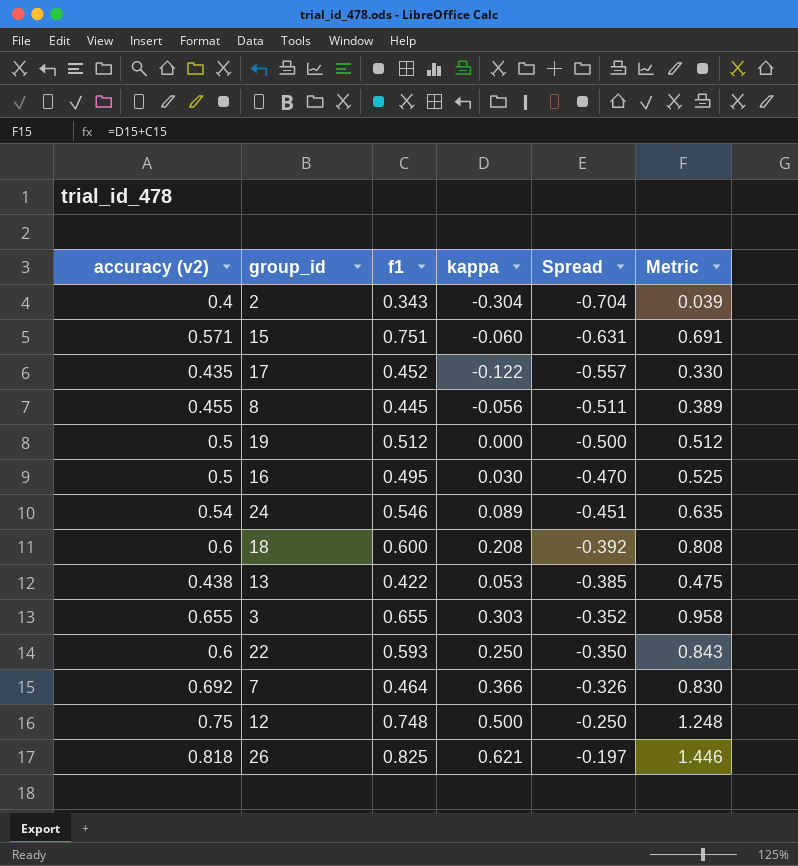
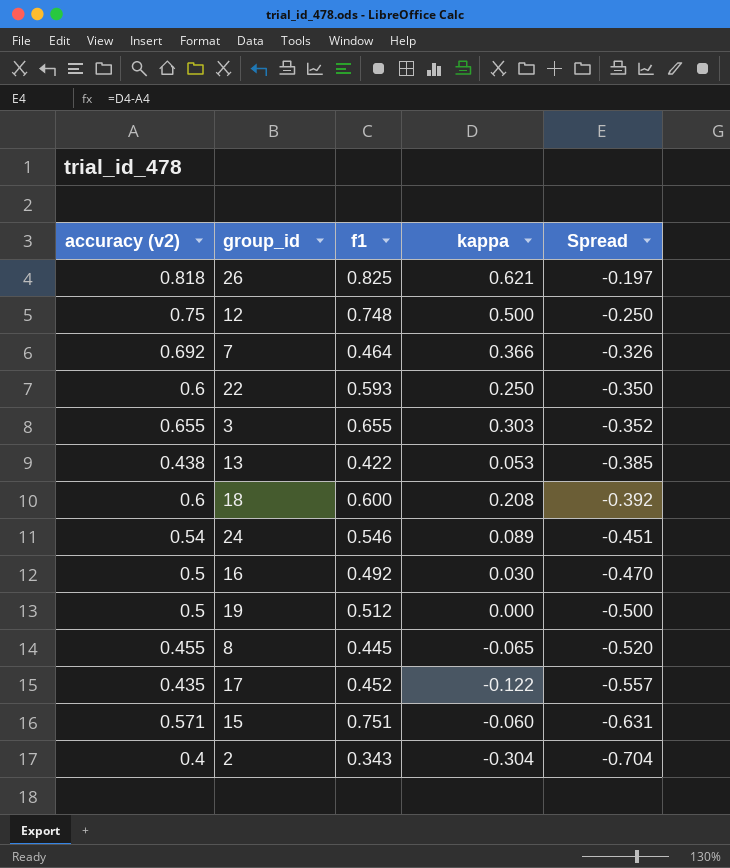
row order: Spread ascending -> Spread descending
column Metric | formula: [f1] + [kappa] -> none
16 | f1: 0.495 -> 0.492
8 | kappa: -0.056 -> -0.065
8 | Spread: -0.511 -> -0.520

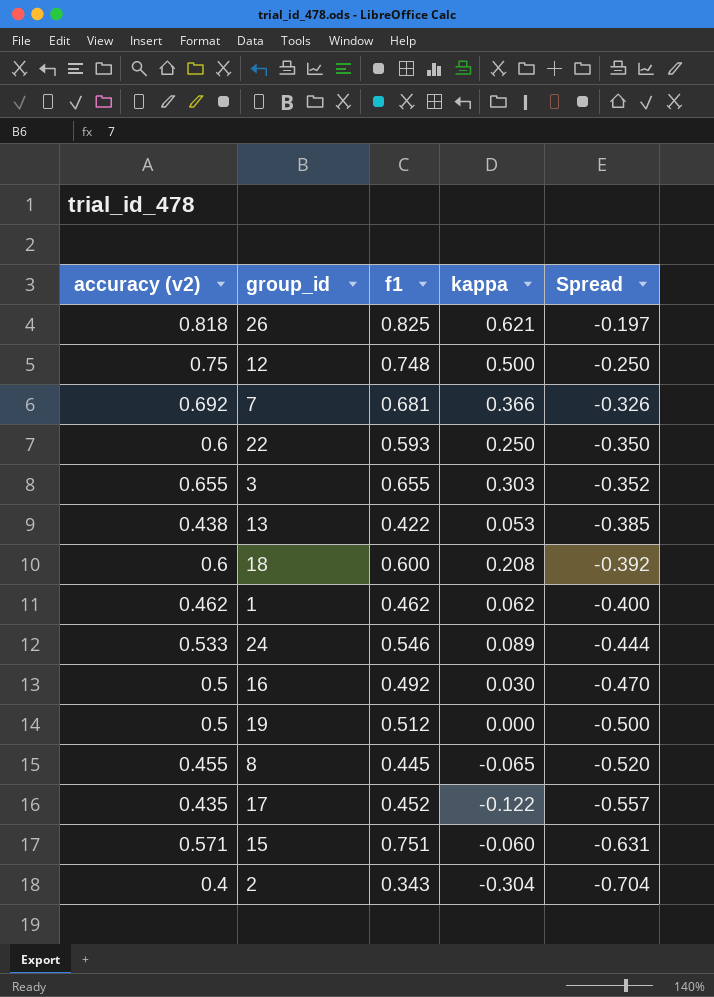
7 | f1: 0.464 -> 0.681
row 1: none -> 0.462 | 0.462 | 0.062 | -0.400
24 | accuracy (v2): 0.54 -> 0.533
24 | Spread: -0.451 -> -0.444

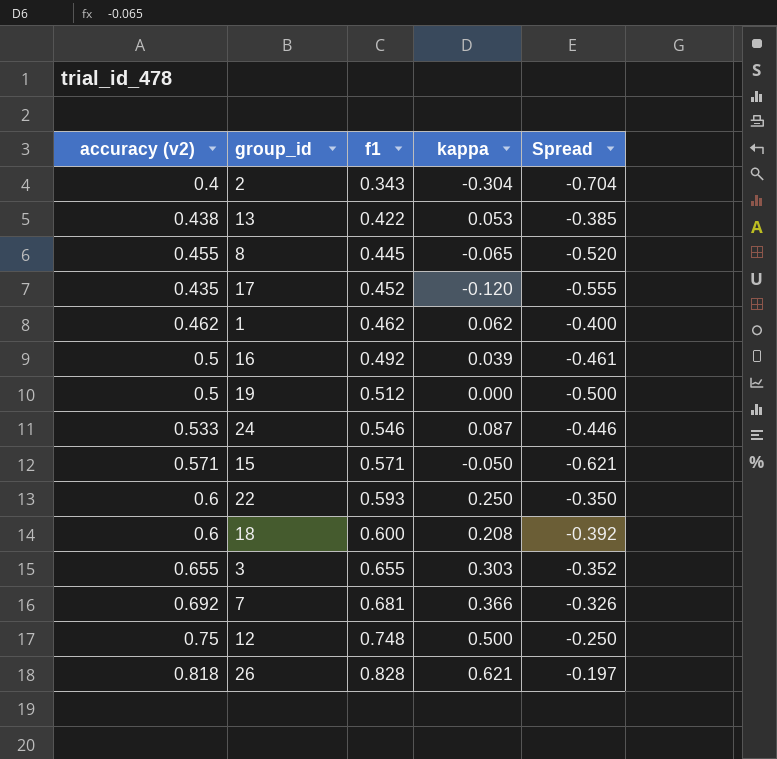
row order: Spread descending -> f1 ascending
17 | kappa: -0.122 -> -0.120
17 | Spread: -0.557 -> -0.555
16 | kappa: 0.030 -> 0.039
16 | Spread: -0.470 -> -0.461
24 | kappa: 0.089 -> 0.087
24 | Spread: -0.444 -> -0.446
15 | f1: 0.751 -> 0.571
15 | kappa: -0.060 -> -0.050
15 | Spread: -0.631 -> -0.621
26 | f1: 0.825 -> 0.828

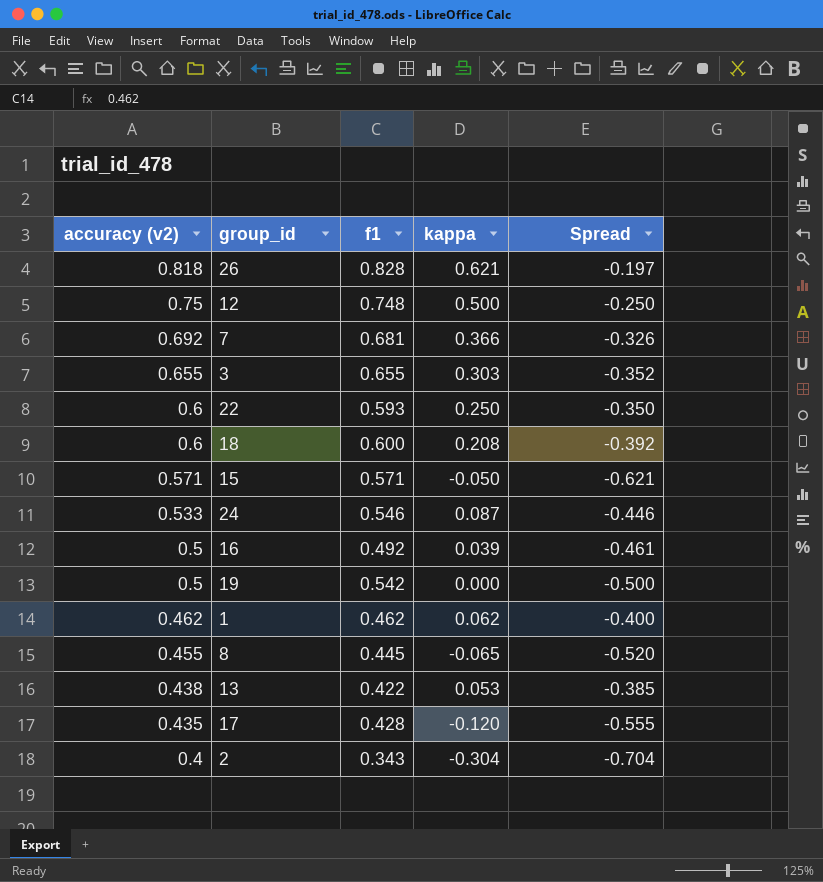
row order: f1 ascending -> accuracy (v2) descending
19 | f1: 0.512 -> 0.542
17 | f1: 0.452 -> 0.428

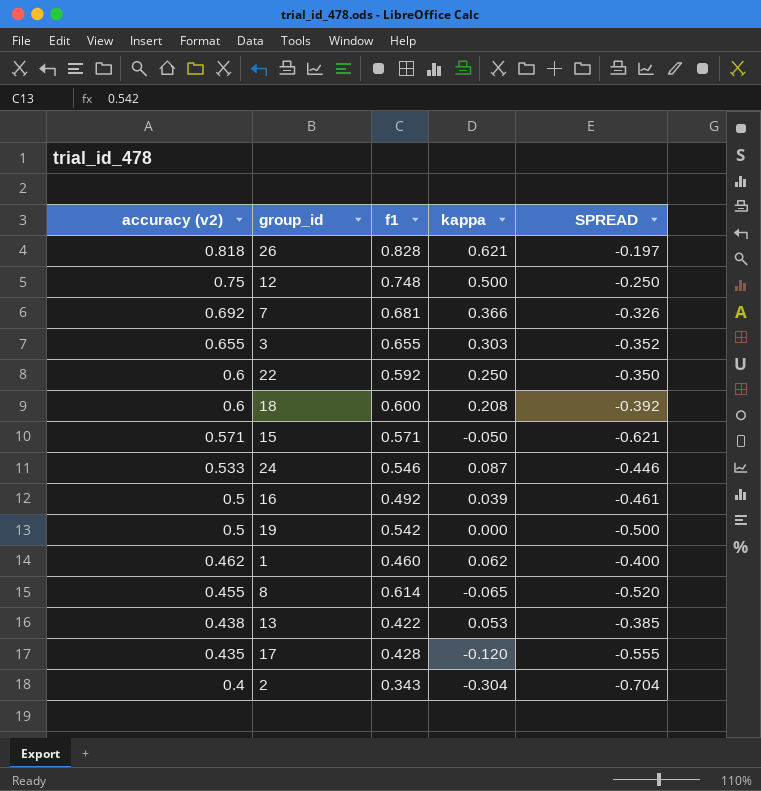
column name: Spread -> SPREAD
22 | f1: 0.593 -> 0.592
1 | f1: 0.462 -> 0.460
8 | f1: 0.445 -> 0.614

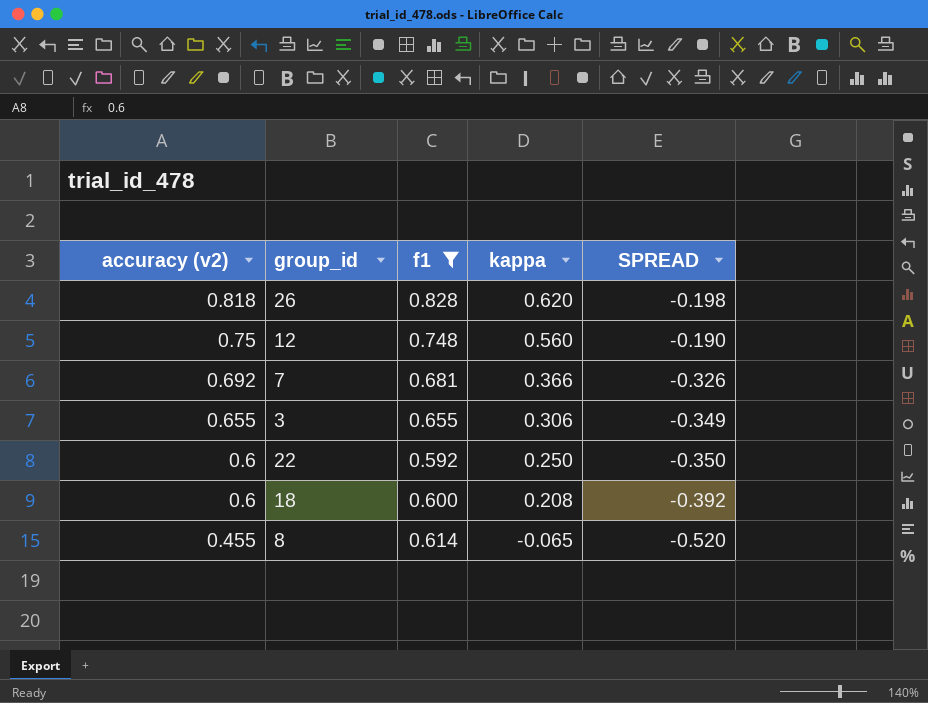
filter: none -> f1 >= 0.592
26 | kappa: 0.621 -> 0.620
26 | SPREAD: -0.197 -> -0.198
12 | kappa: 0.500 -> 0.560
12 | SPREAD: -0.250 -> -0.190
3 | kappa: 0.303 -> 0.306
3 | SPREAD: -0.352 -> -0.349

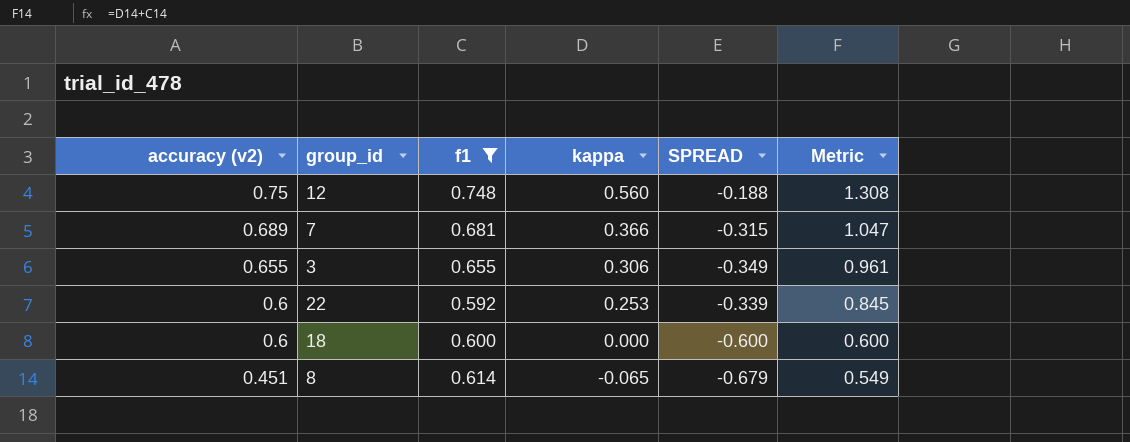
column SPREAD | formula: [kappa] - [accuracy (v2)] -> [kappa] - [f1]
column Metric | formula: none -> [f1] + [kappa]
row 26: 0.818 | 0.828 | 0.620 | -0.198 -> none
7 | accuracy (v2): 0.692 -> 0.689
22 | kappa: 0.250 -> 0.253
18 | kappa: 0.208 -> 0.000
8 | accuracy (v2): 0.455 -> 0.451

